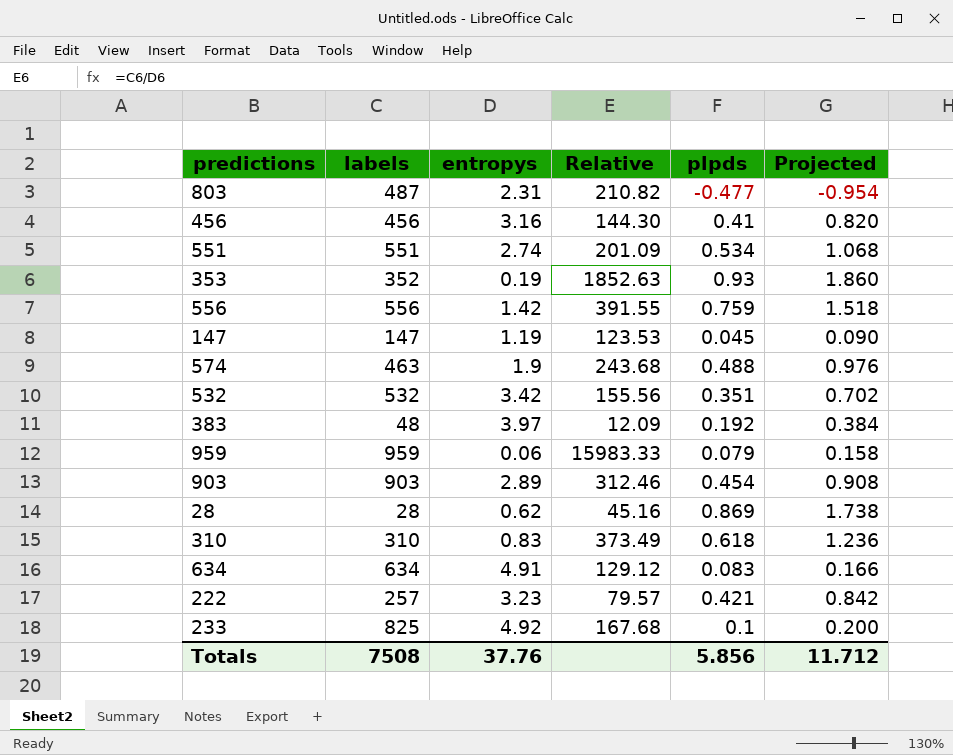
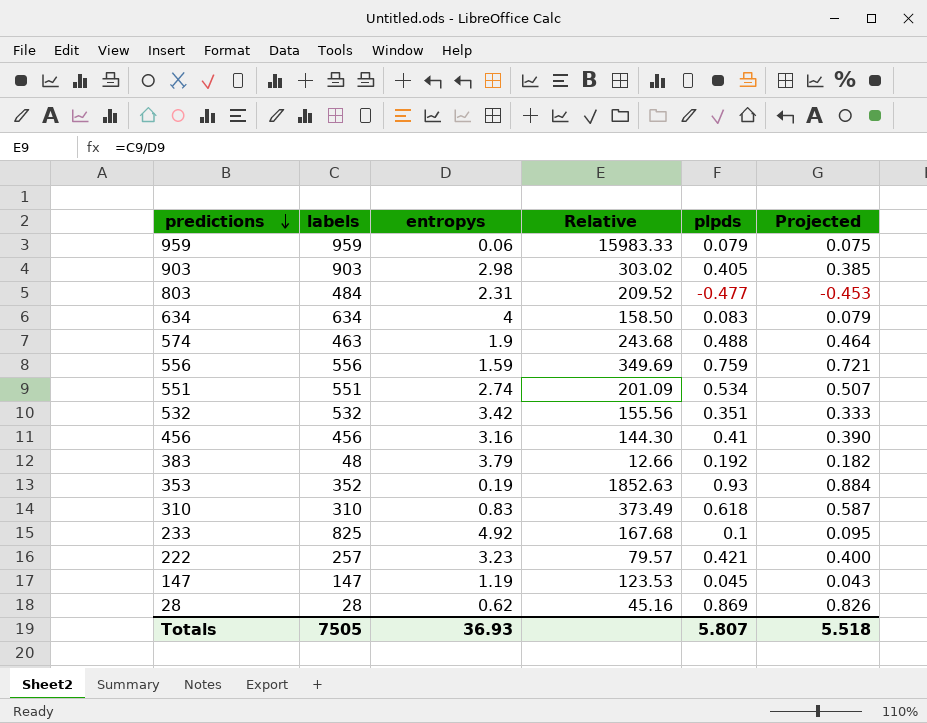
row order: none -> predictions descending
column Projected | formula: [plpds] * 2 -> [plpds] * 0.95
903 | entropys: 2.89 -> 2.98
903 | Relative: 312.46 -> 303.02
903 | plpds: 0.454 -> 0.405
803 | labels: 487 -> 484
803 | Relative: 210.82 -> 209.52
634 | entropys: 4.91 -> 4
634 | Relative: 129.12 -> 158.50
556 | entropys: 1.42 -> 1.59
556 | Relative: 391.55 -> 349.69
383 | entropys: 3.97 -> 3.79
383 | Relative: 12.09 -> 12.66
Totals | labels: 7508 -> 7505
Totals | entropys: 37.76 -> 36.93
Totals | plpds: 5.856 -> 5.807
Totals | Projected: 11.712 -> 5.518

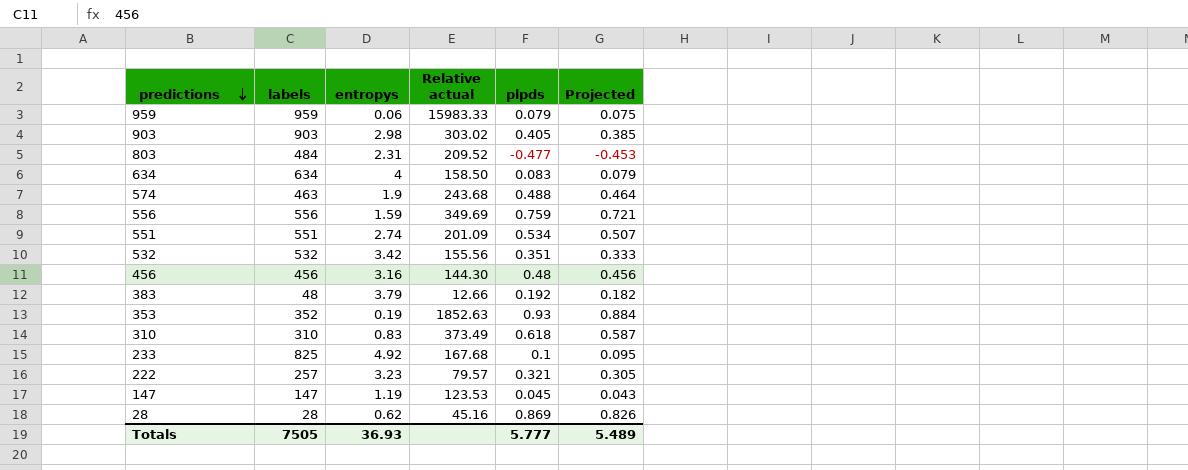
column name: Relative -> Relative actual
456 | plpds: 0.41 -> 0.48
456 | Projected: 0.390 -> 0.456
222 | plpds: 0.421 -> 0.321
222 | Projected: 0.400 -> 0.305
Totals | plpds: 5.807 -> 5.777
Totals | Projected: 5.518 -> 5.489

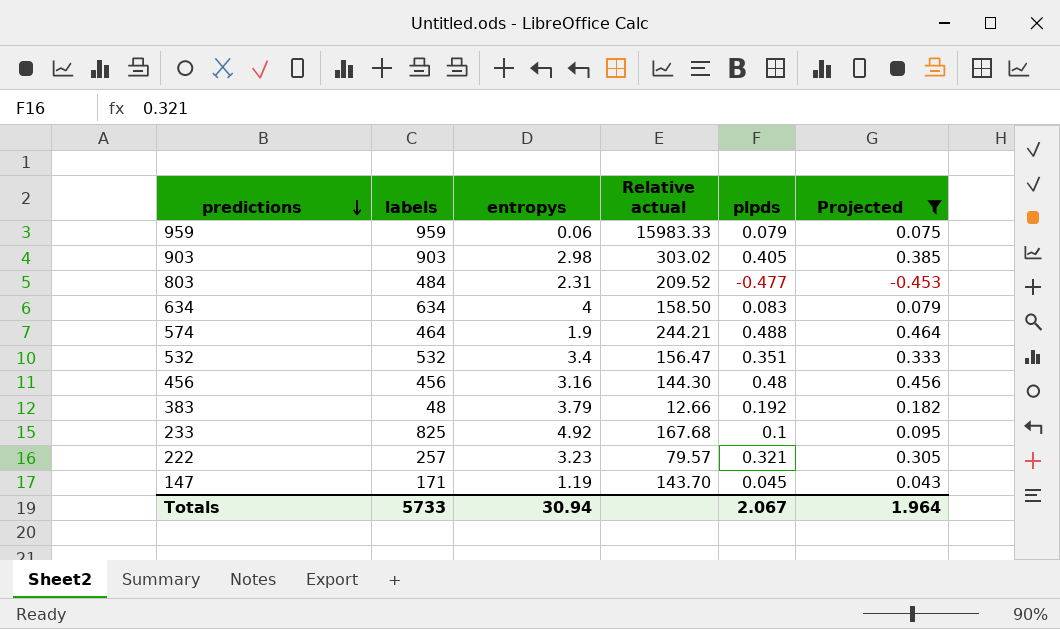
filter: none -> Projected <= 0.464
574 | labels: 463 -> 464
574 | Relative actual: 243.68 -> 244.21
532 | entropys: 3.42 -> 3.4
532 | Relative actual: 155.56 -> 156.47
147 | labels: 147 -> 171
147 | Relative actual: 123.53 -> 143.70
Totals | labels: 7505 -> 5733
Totals | entropys: 36.93 -> 30.94
Totals | plpds: 5.777 -> 2.067
Totals | Projected: 5.489 -> 1.964

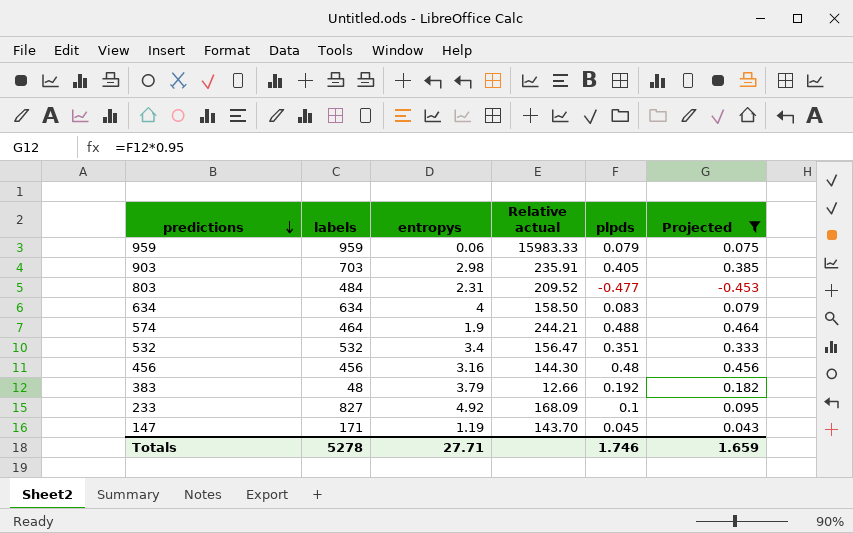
row 222: 257 | 3.23 | 79.57 | 0.321 | 0.305 -> none
903 | labels: 903 -> 703
903 | Relative actual: 303.02 -> 235.91
233 | labels: 825 -> 827
233 | Relative actual: 167.68 -> 168.09
Totals | labels: 5733 -> 5278
Totals | entropys: 30.94 -> 27.71
Totals | plpds: 2.067 -> 1.746
Totals | Projected: 1.964 -> 1.659

